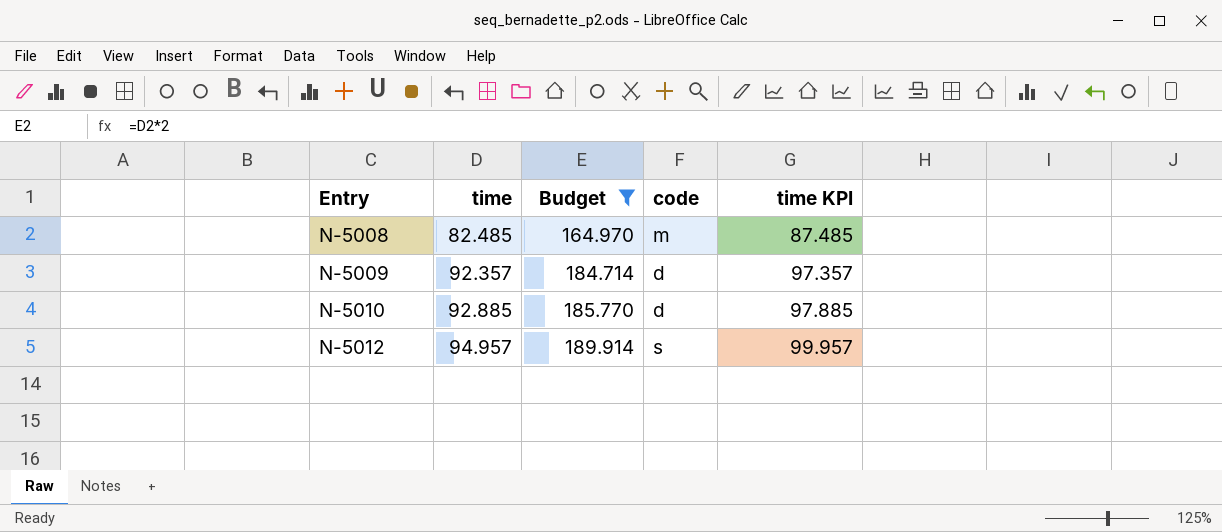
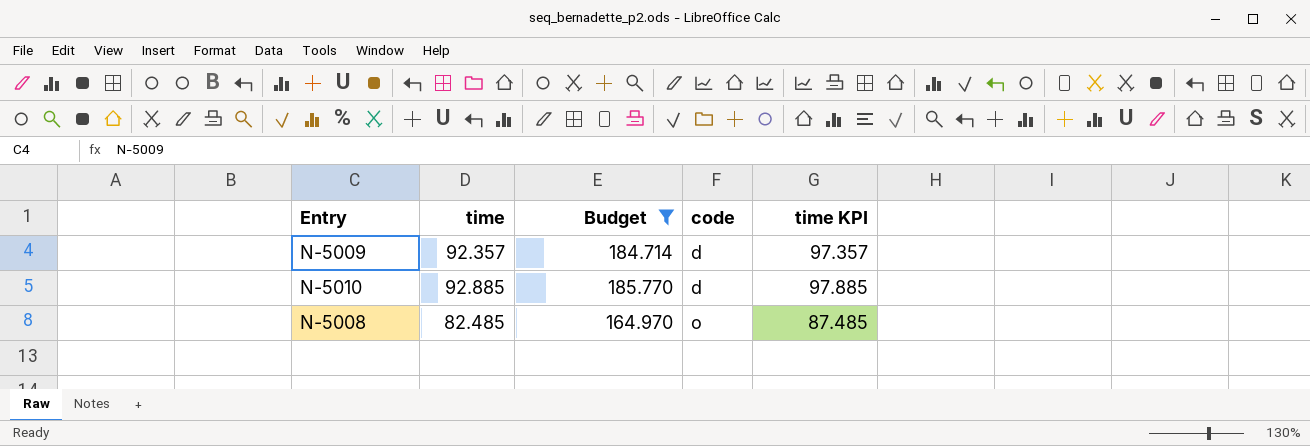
row order: Entry ascending -> code ascending
row N-5012: 94.957 | 189.914 | s | 99.957 -> none
N-5008 | code: m -> o

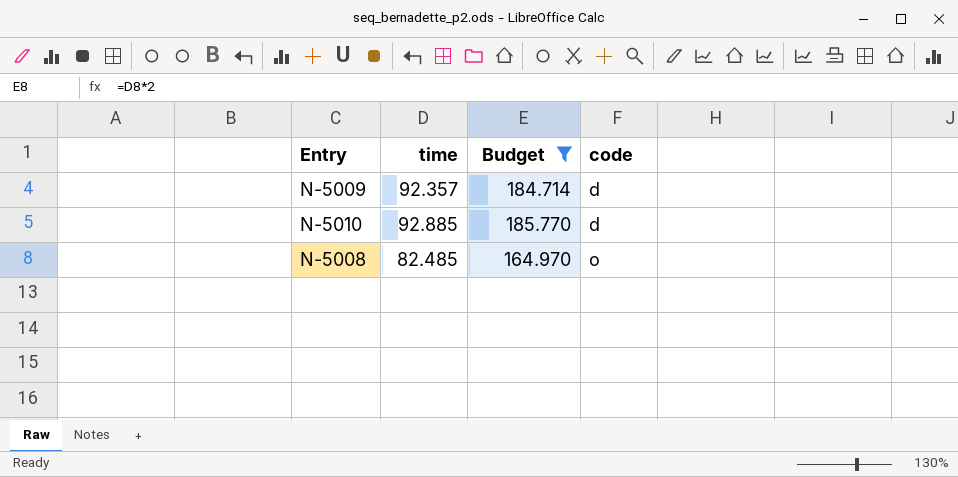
column time KPI | formula: [time] + 5 -> none

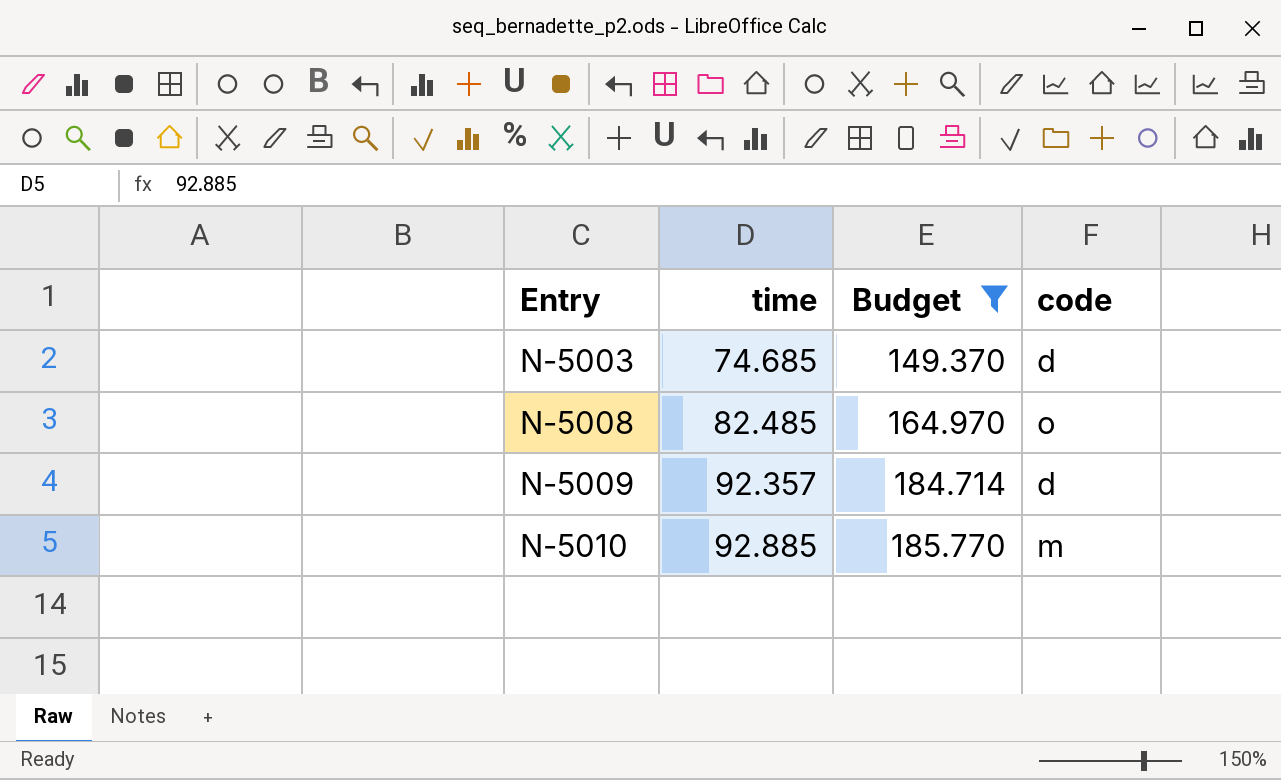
row order: code ascending -> Entry ascending
row N-5003: none -> 74.685 | 149.370 | d
N-5010 | code: d -> m

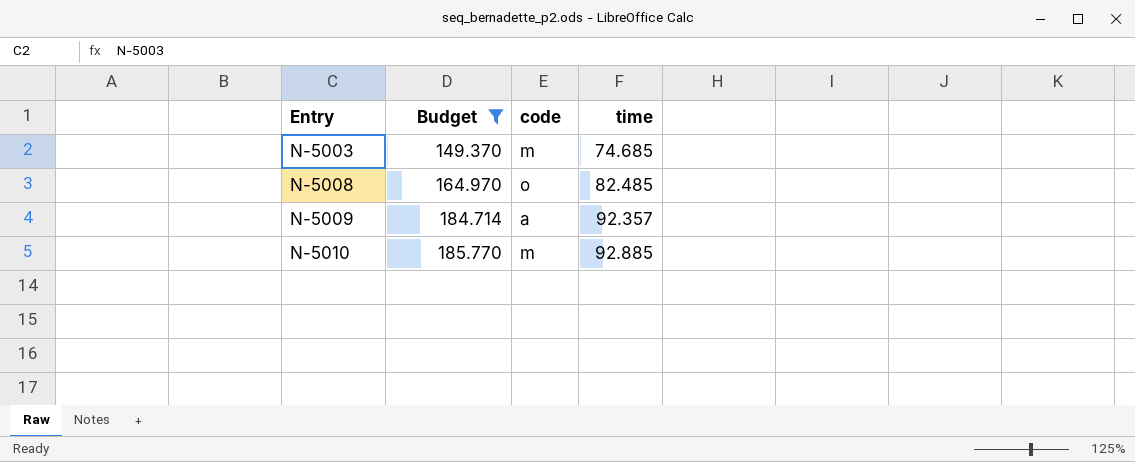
column time | position: 2 -> 4
N-5003 | code: d -> m
N-5009 | code: d -> a

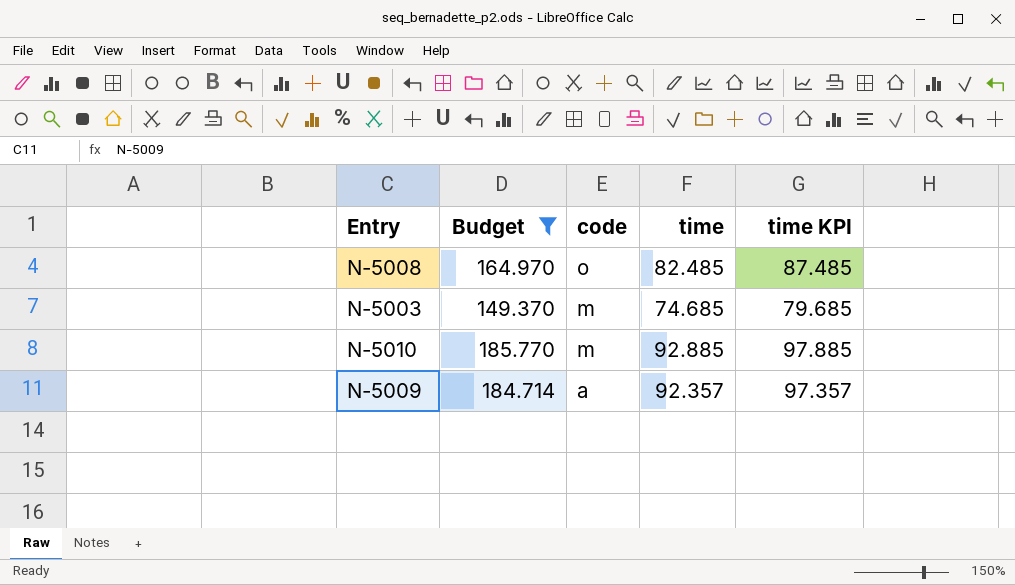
row order: Entry ascending -> code descending
column time KPI | formula: none -> [time] + 5

